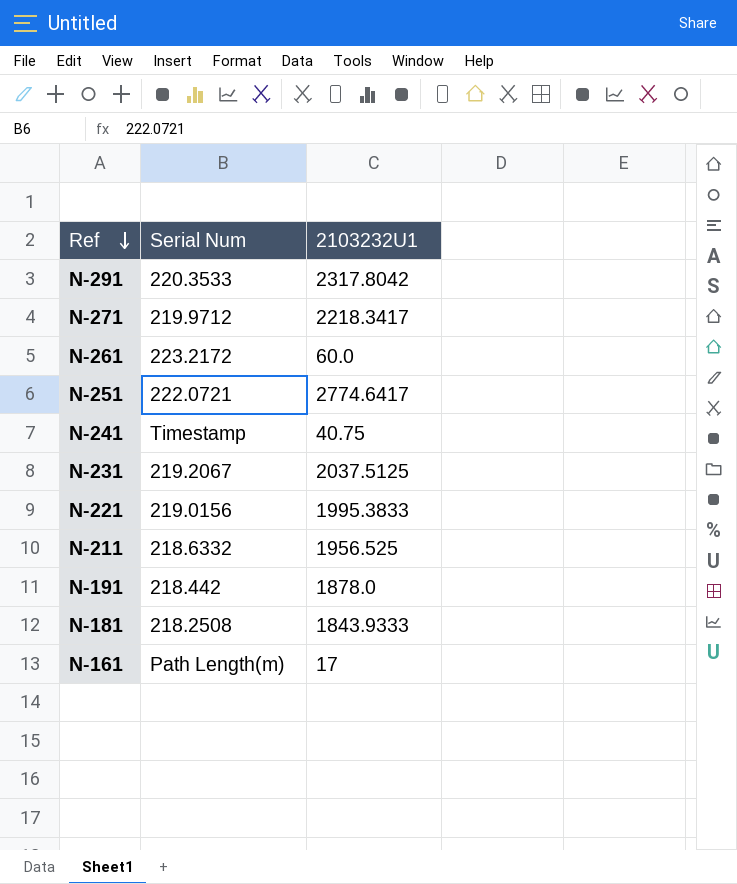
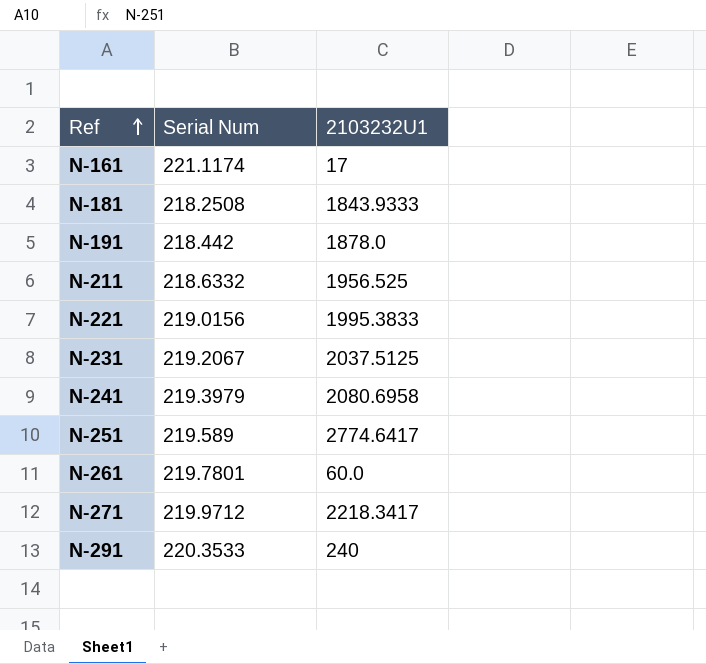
row order: Ref descending -> Ref ascending
N-161 | Serial Num: Path Length(m) -> 221.1174
N-241 | Serial Num: Timestamp -> 219.3979
N-241 | 2103232U1: 40.75 -> 2080.6958
N-251 | Serial Num: 222.0721 -> 219.589
N-261 | Serial Num: 223.2172 -> 219.7801
N-291 | 2103232U1: 2317.8042 -> 240

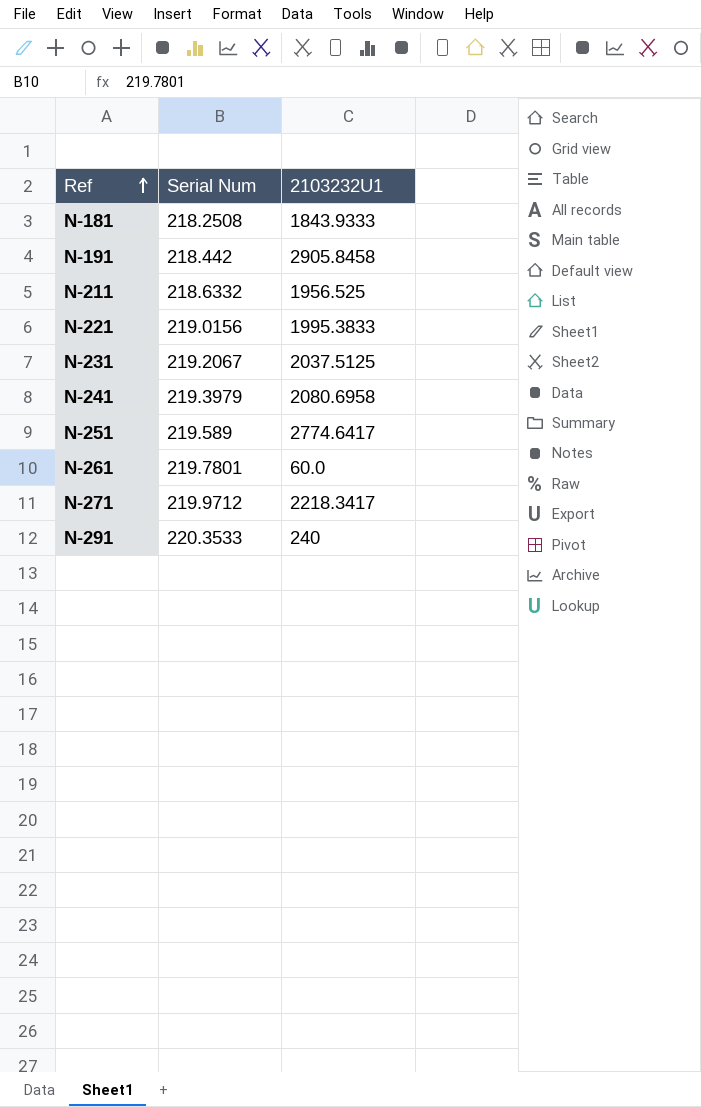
row N-161: 221.1174 | 17 -> none
N-191 | 2103232U1: 1878.0 -> 2905.8458

